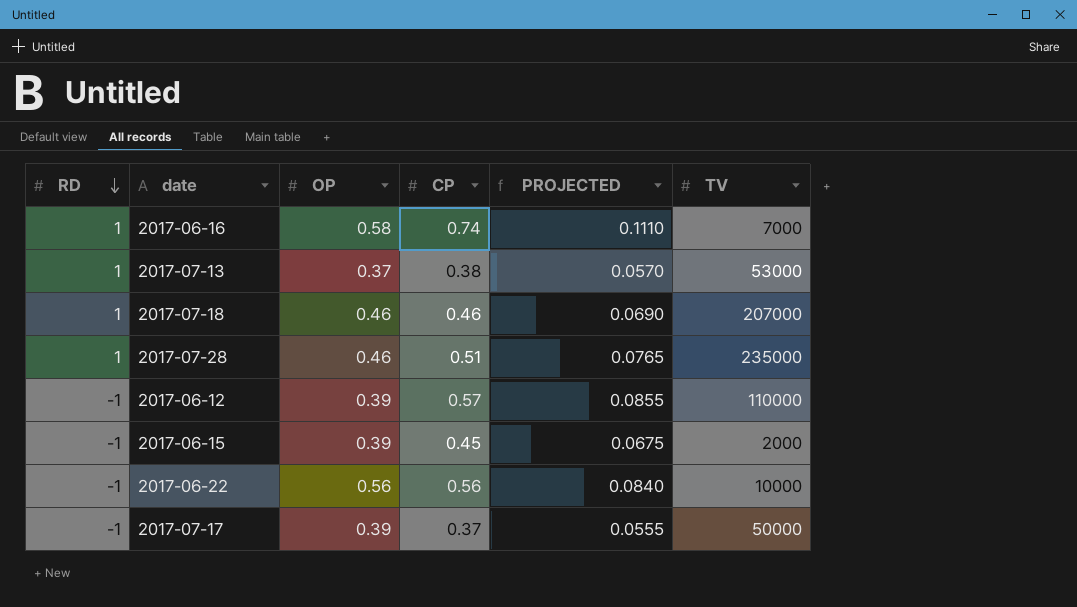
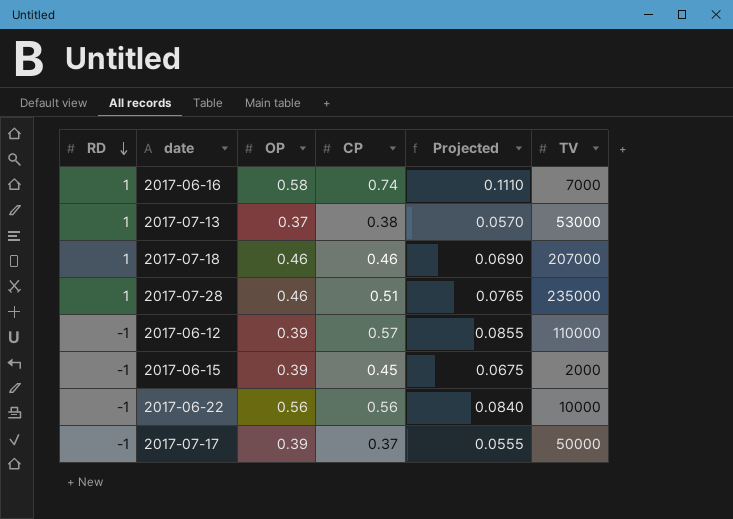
column name: PROJECTED -> Projected

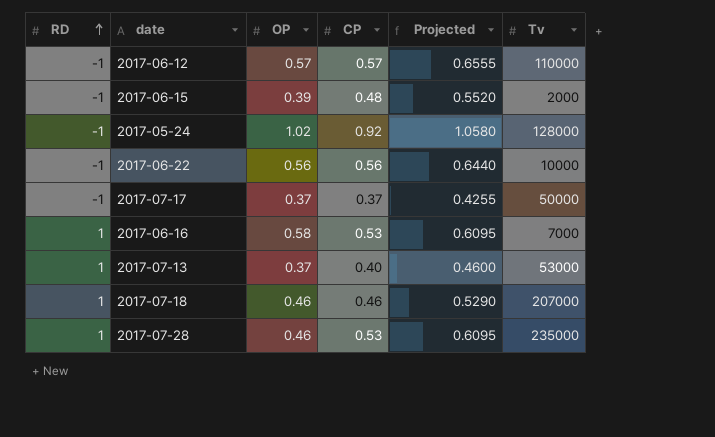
row order: RD descending -> RD ascending
column Projected | formula: [CP] * 0.15 -> [CP] * 1.15
column name: TV -> Tv
2017-06-12 | OP: 0.39 -> 0.57
2017-06-15 | CP: 0.45 -> 0.48
row 2017-05-24: none -> -1 | 1.02 | 0.92 | 1.0580 | 128000
2017-07-17 | OP: 0.39 -> 0.37
2017-06-16 | CP: 0.74 -> 0.53
2017-07-13 | CP: 0.38 -> 0.40
2017-07-28 | CP: 0.51 -> 0.53

